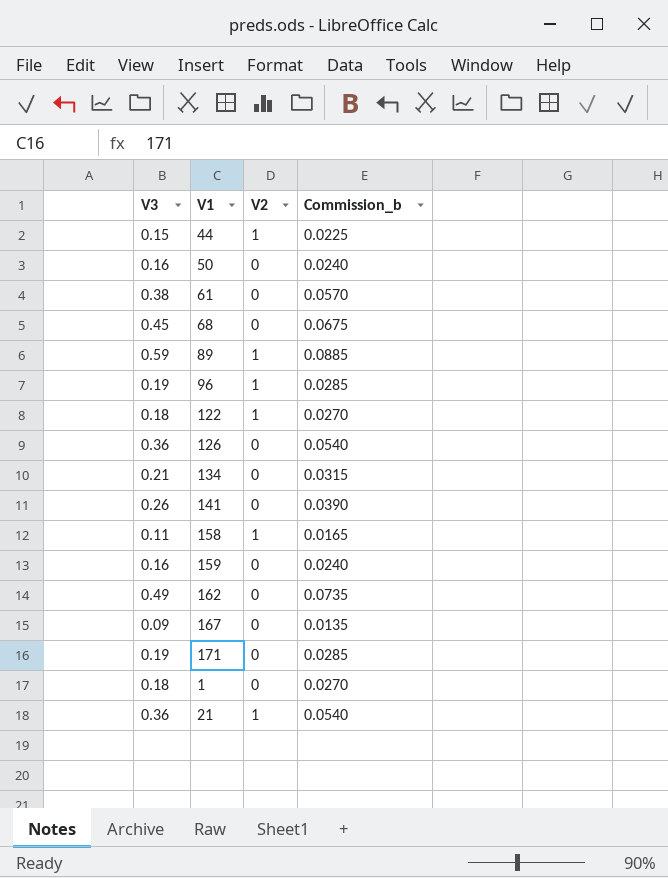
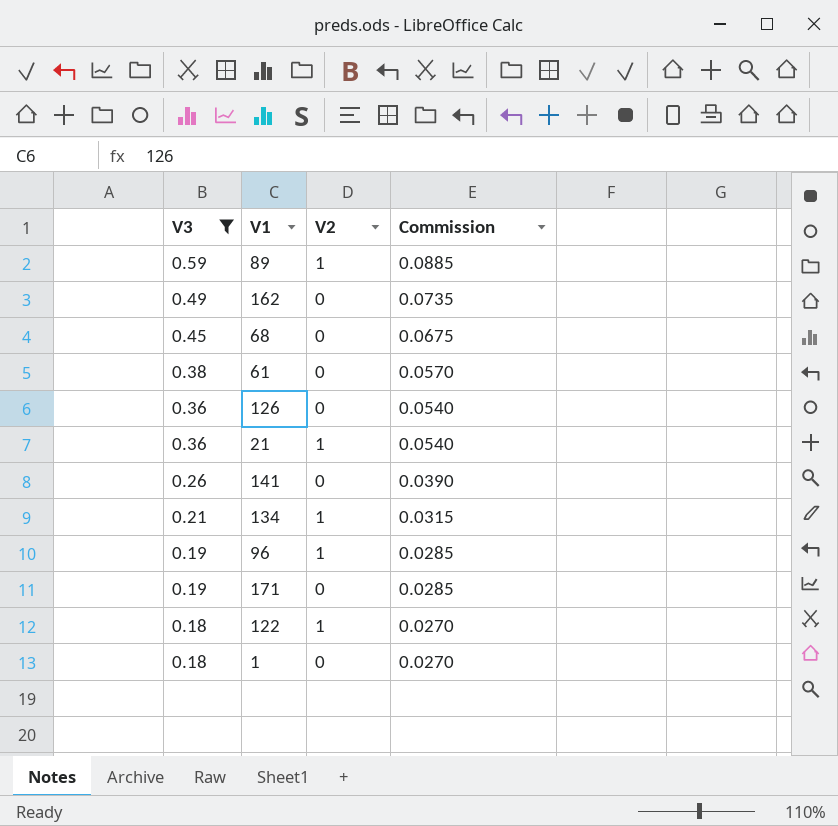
filter: none -> V3 >= 0.18
row order: none -> V3 descending
column name: Commission_b -> Commission
134 | V2: 0 -> 1

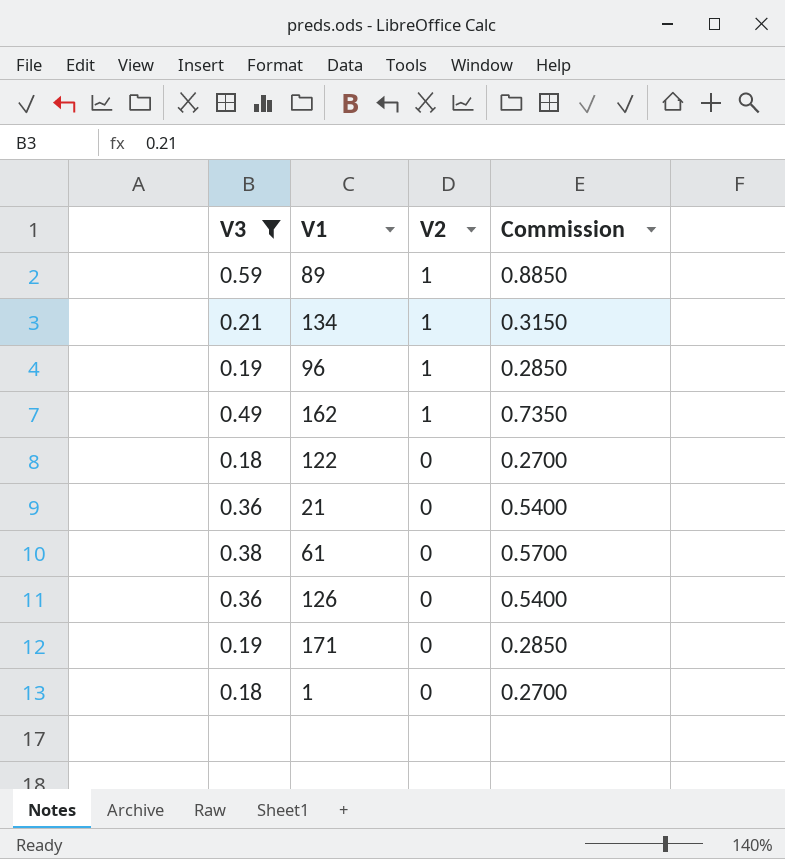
row order: V3 descending -> V2 descending
column Commission | formula: [V3] * 0.15 -> [V3] * 1.5
row 68: 0.45 | 0 | 0.0675 -> none
row 141: 0.26 | 0 | 0.0390 -> none
162 | V2: 0 -> 1
122 | V2: 1 -> 0
21 | V2: 1 -> 0

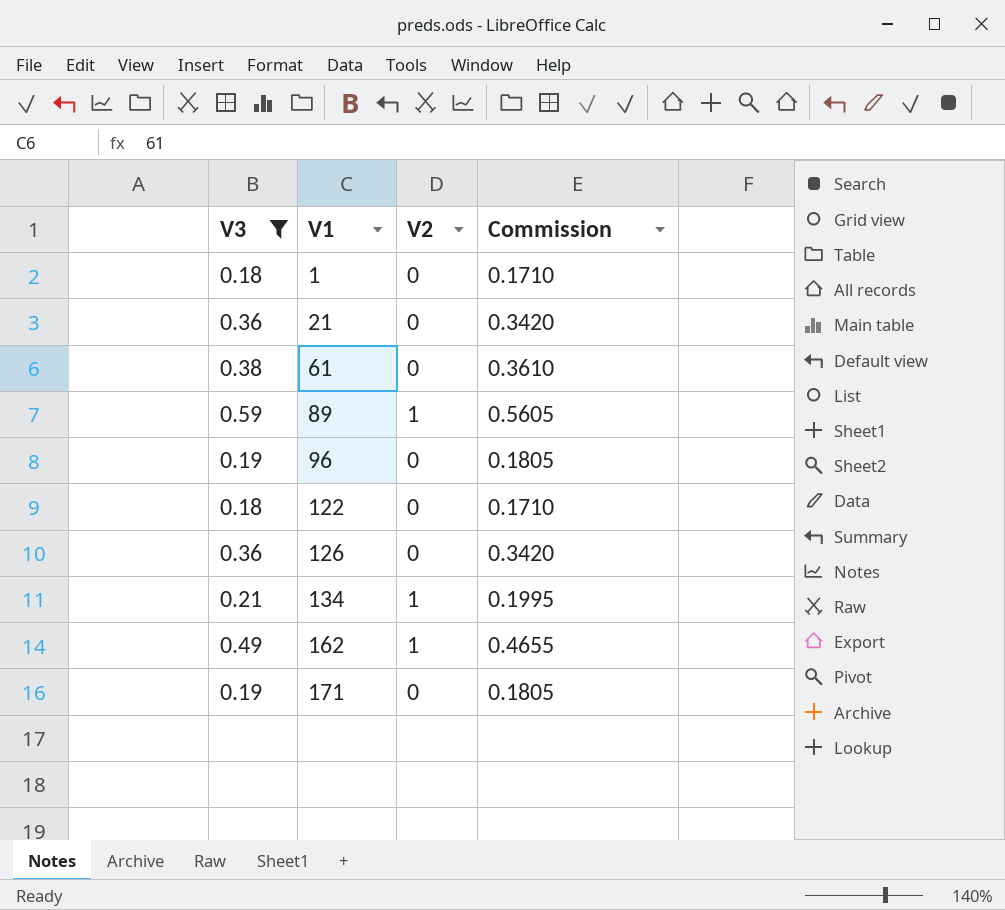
row order: V2 descending -> V1 ascending
column Commission | formula: [V3] * 1.5 -> [V3] * 0.95
96 | V2: 1 -> 0

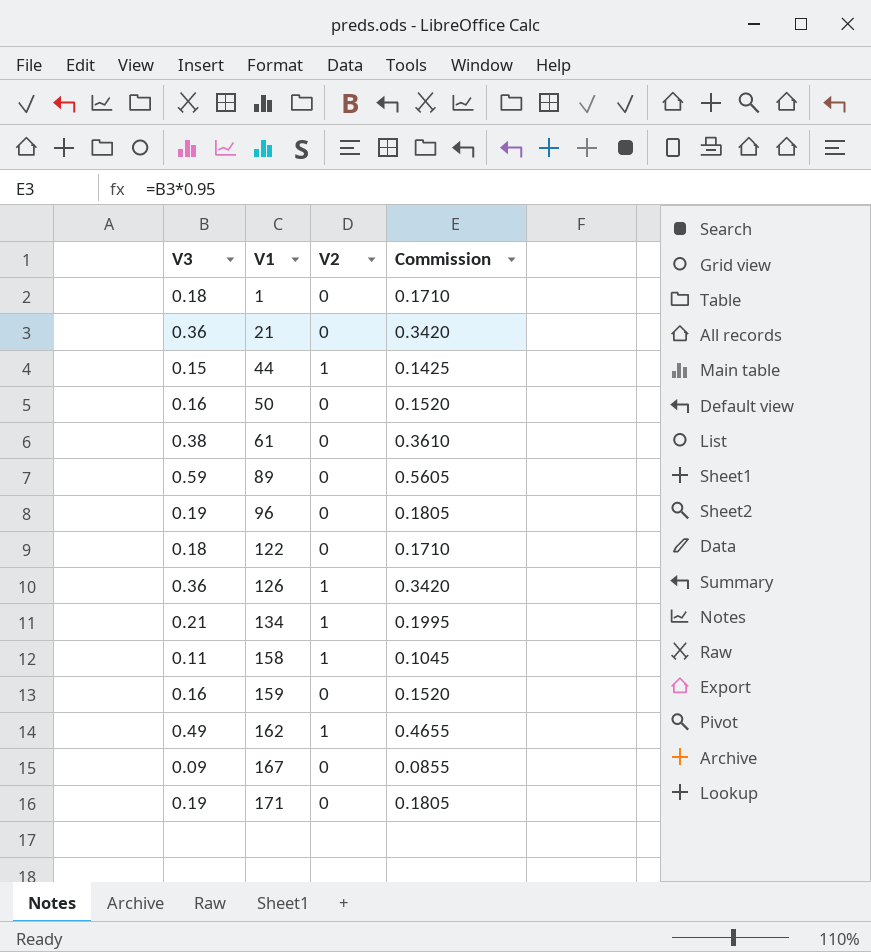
filter: V3 >= 0.18 -> none
89 | V2: 1 -> 0
126 | V2: 0 -> 1

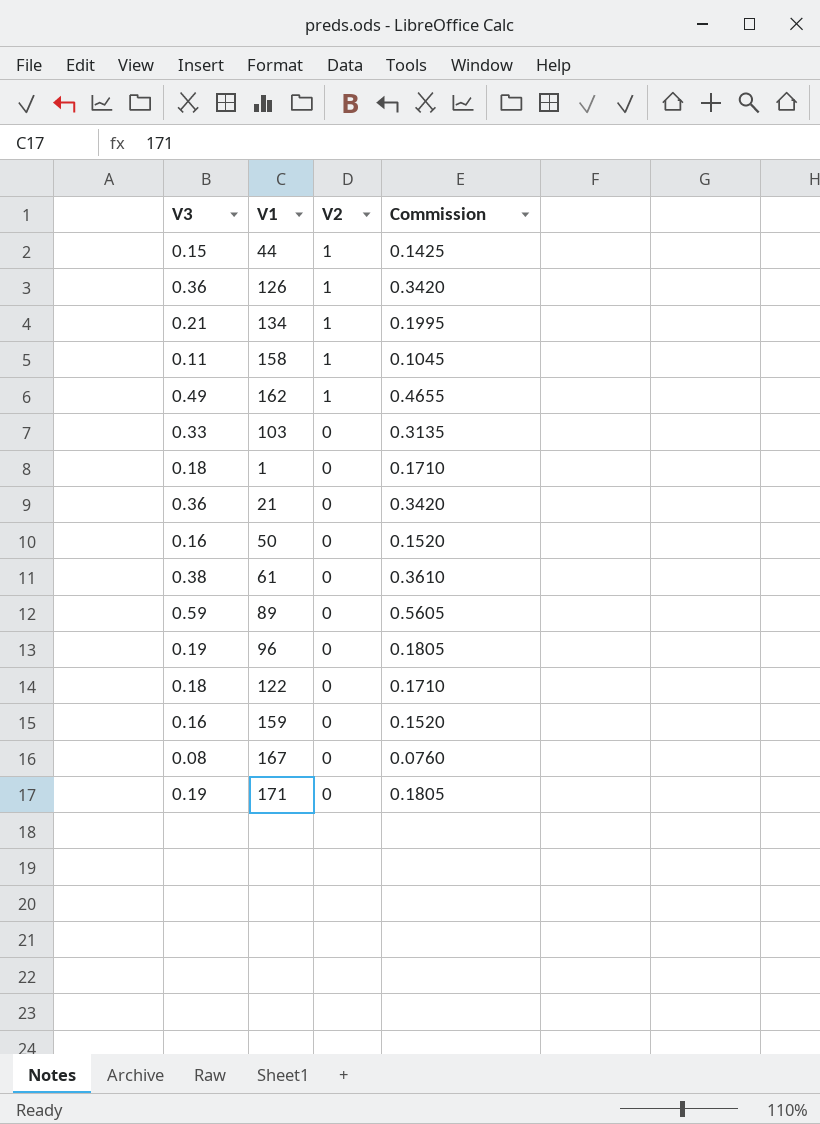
row order: V1 ascending -> V2 descending
row 103: none -> 0.33 | 0 | 0.3135
167 | V3: 0.09 -> 0.08
167 | Commission: 0.0855 -> 0.0760

